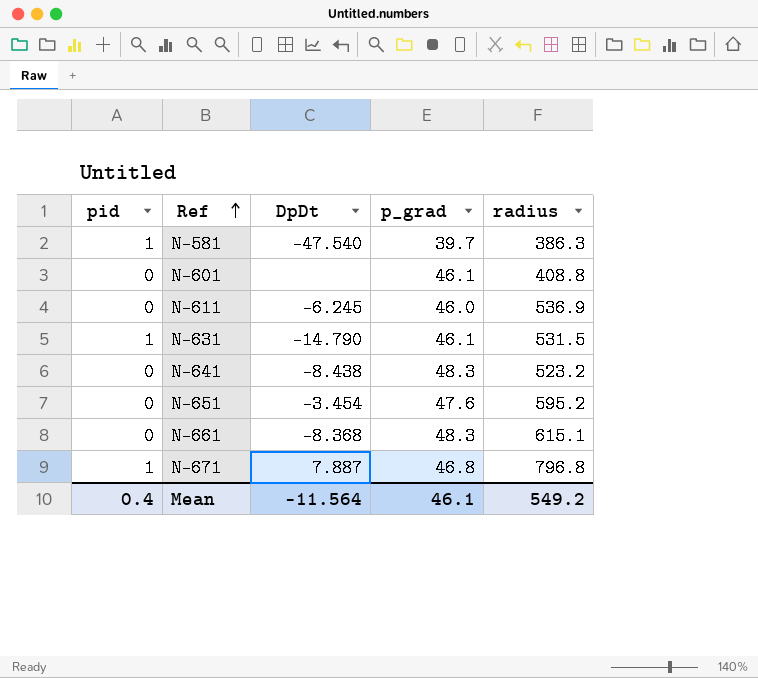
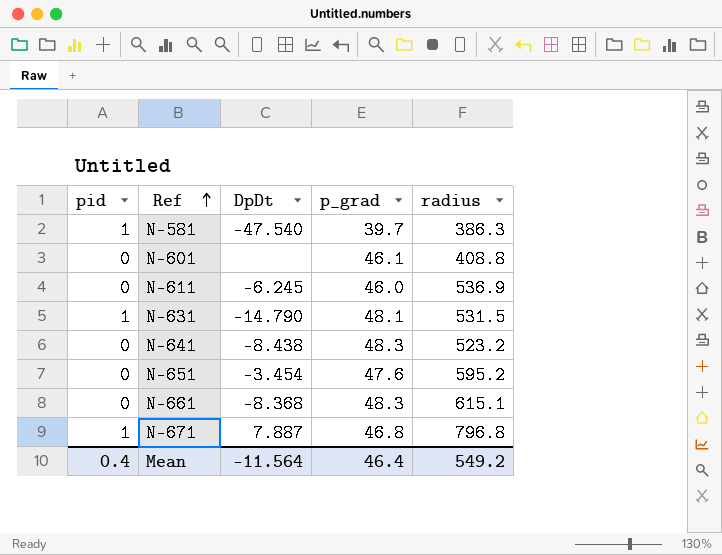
N-631 | p_grad: 46.1 -> 48.1
Mean | p_grad: 46.1 -> 46.4

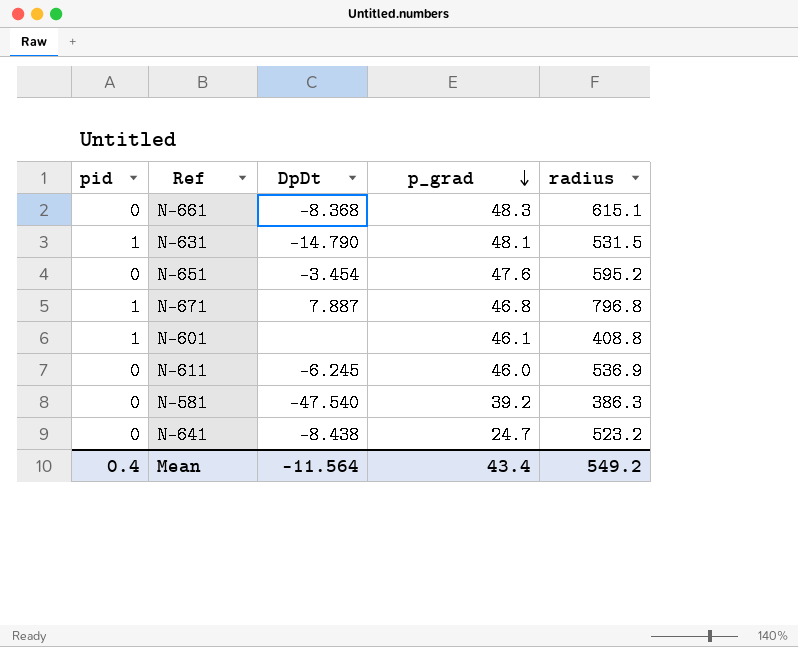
row order: Ref ascending -> p_grad descending
N-601 | pid: 0 -> 1
N-581 | pid: 1 -> 0
N-581 | p_grad: 39.7 -> 39.2
N-641 | p_grad: 48.3 -> 24.7
Mean | p_grad: 46.4 -> 43.4

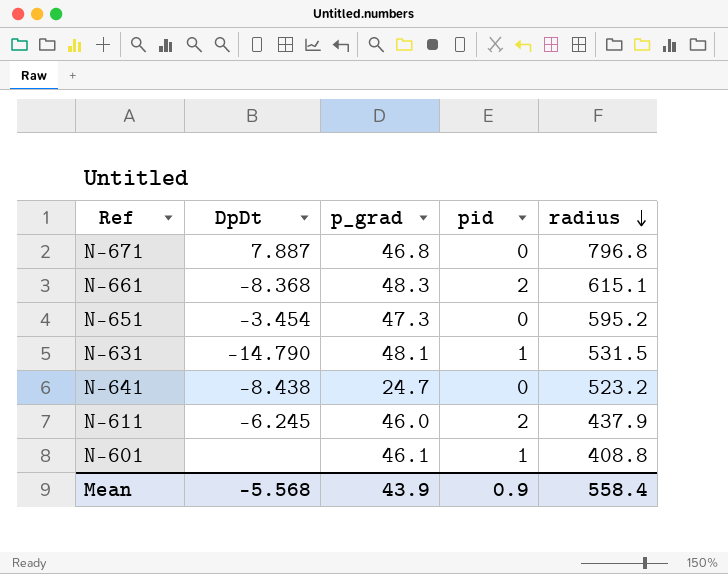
row order: p_grad descending -> radius descending
column pid | position: 1 -> 4
row N-581: 0 | -47.540 | 39.2 | 386.3 -> none
N-671 | pid: 1 -> 0
N-661 | pid: 0 -> 2
N-651 | p_grad: 47.6 -> 47.3
N-611 | pid: 0 -> 2
N-611 | radius: 536.9 -> 437.9
Mean | DpDt: -11.564 -> -5.568
Mean | p_grad: 43.4 -> 43.9
Mean | pid: 0.4 -> 0.9
Mean | radius: 549.2 -> 558.4

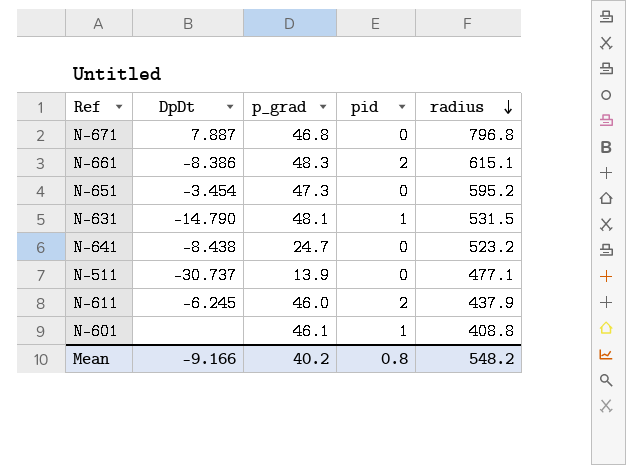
N-661 | DpDt: -8.368 -> -8.386
row N-511: none -> -30.737 | 13.9 | 0 | 477.1
Mean | DpDt: -5.568 -> -9.166
Mean | p_grad: 43.9 -> 40.2
Mean | pid: 0.9 -> 0.8
Mean | radius: 558.4 -> 548.2

